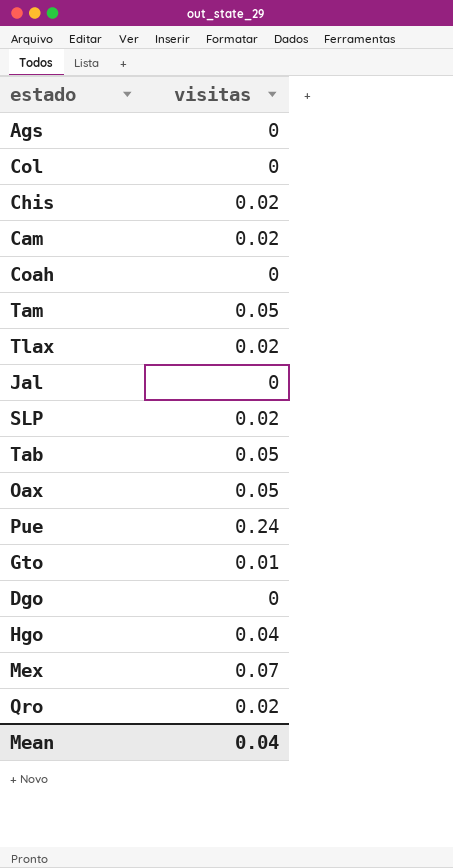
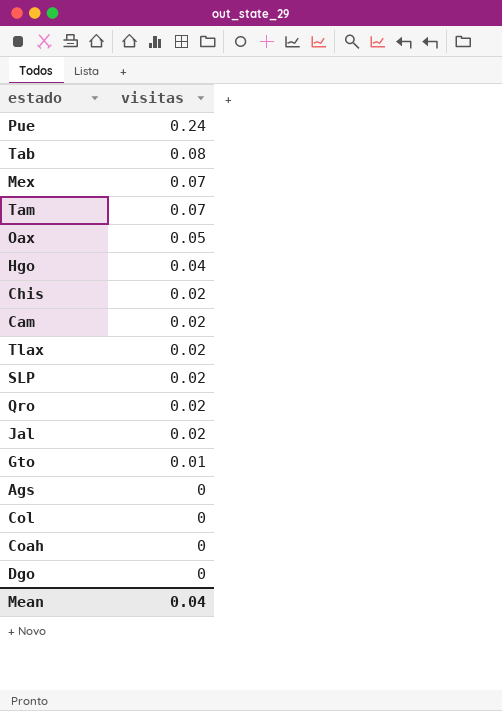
row order: none -> visitas descending
Tab | visitas: 0.05 -> 0.08
Tam | visitas: 0.05 -> 0.07
Jal | visitas: 0 -> 0.02

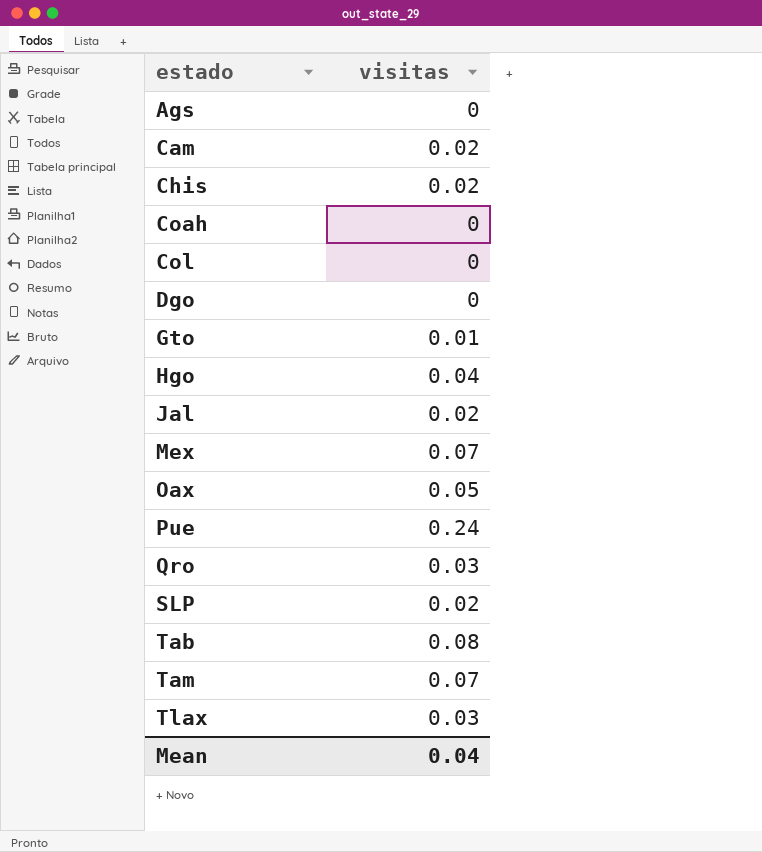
row order: visitas descending -> estado ascending
Qro | visitas: 0.02 -> 0.03
Tlax | visitas: 0.02 -> 0.03

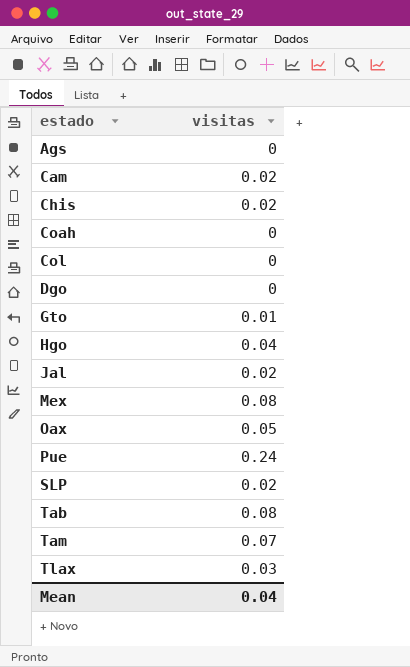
row Qro: 0.03 -> none
Mex | visitas: 0.07 -> 0.08

